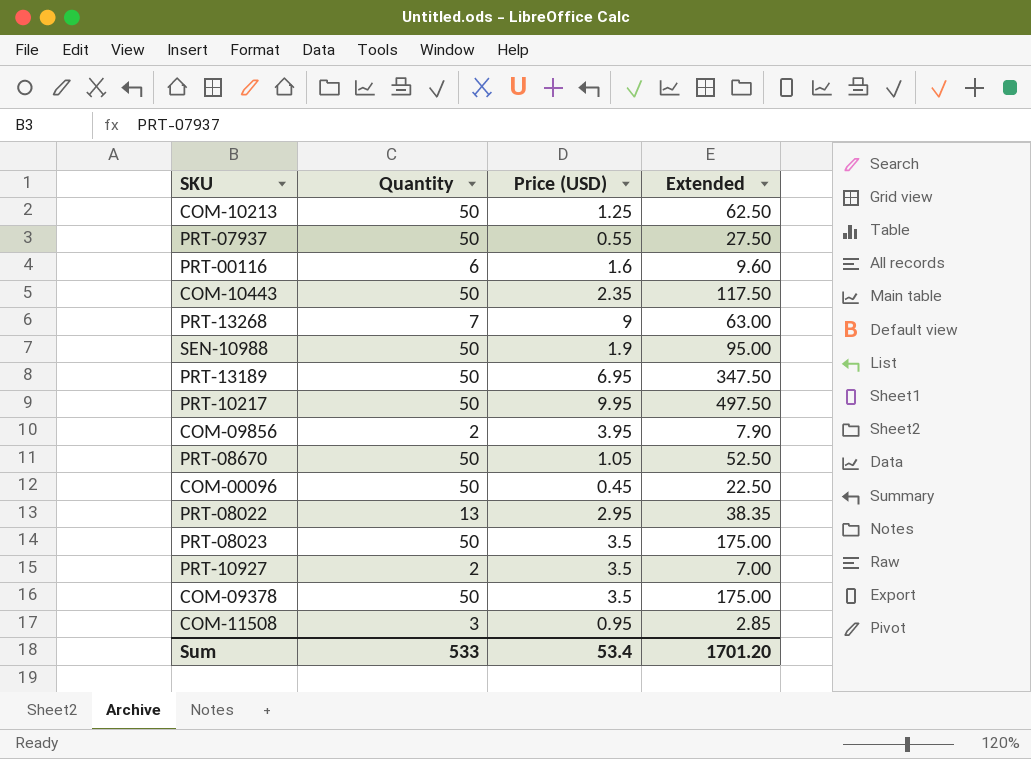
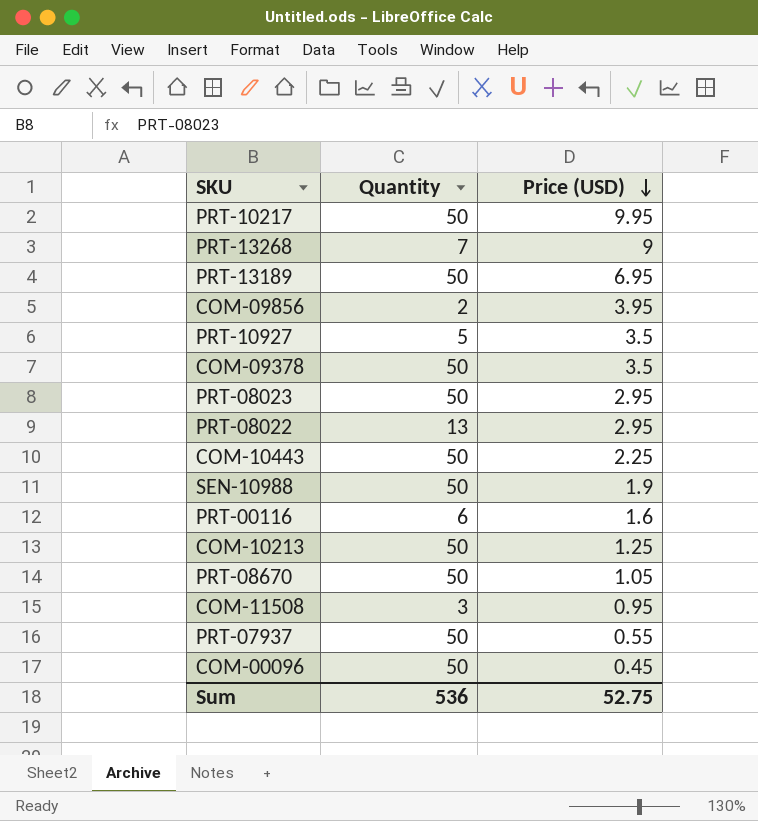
row order: none -> Price (USD) descending
column Extended | formula: [Quantity] * [Price (USD)] -> none
PRT-10927 | Quantity: 2 -> 5
PRT-08023 | Price (USD): 3.5 -> 2.95
COM-10443 | Price (USD): 2.35 -> 2.25
Sum | Quantity: 533 -> 536
Sum | Price (USD): 53.4 -> 52.75

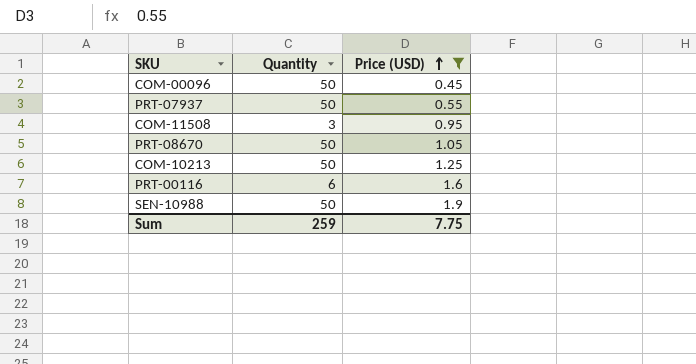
filter: none -> Price (USD) <= 1.9
row order: Price (USD) descending -> Price (USD) ascending
Sum | Quantity: 536 -> 259
Sum | Price (USD): 52.75 -> 7.75

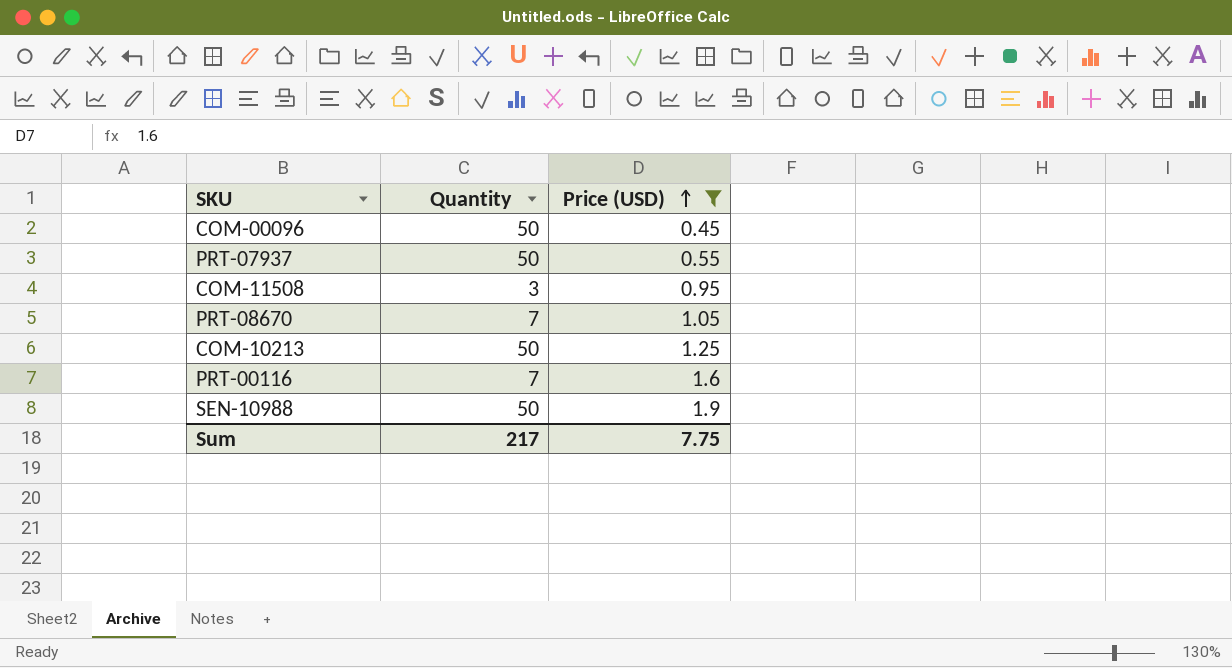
PRT-08670 | Quantity: 50 -> 7
PRT-00116 | Quantity: 6 -> 7
Sum | Quantity: 259 -> 217

